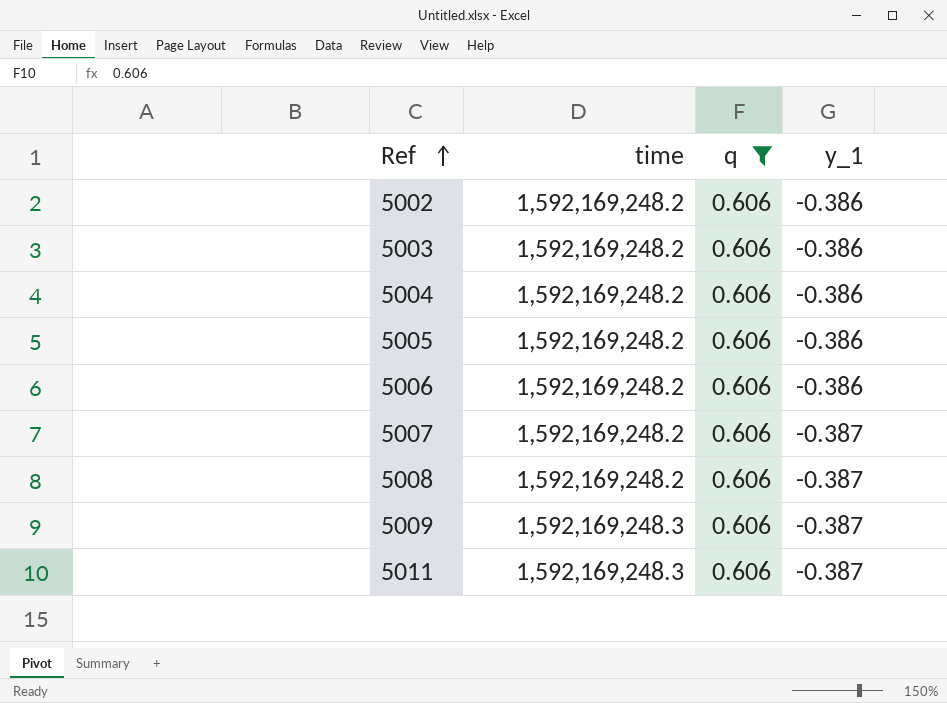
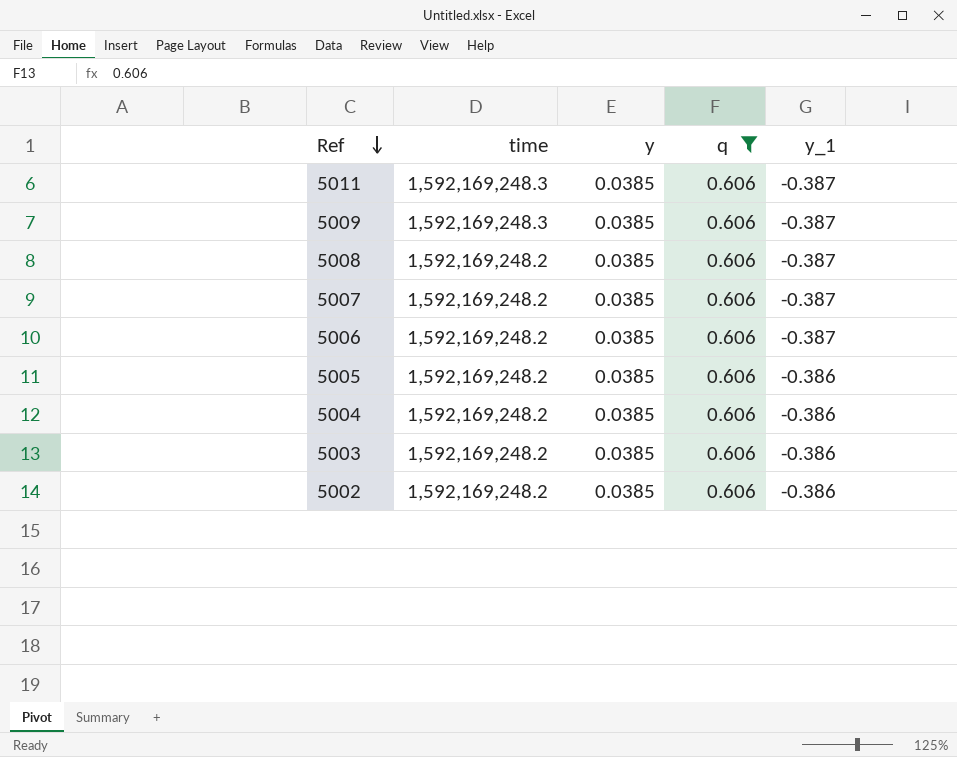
row order: Ref ascending -> Ref descending
column y | position: none -> 3
5006 | y_1: -0.386 -> -0.387

